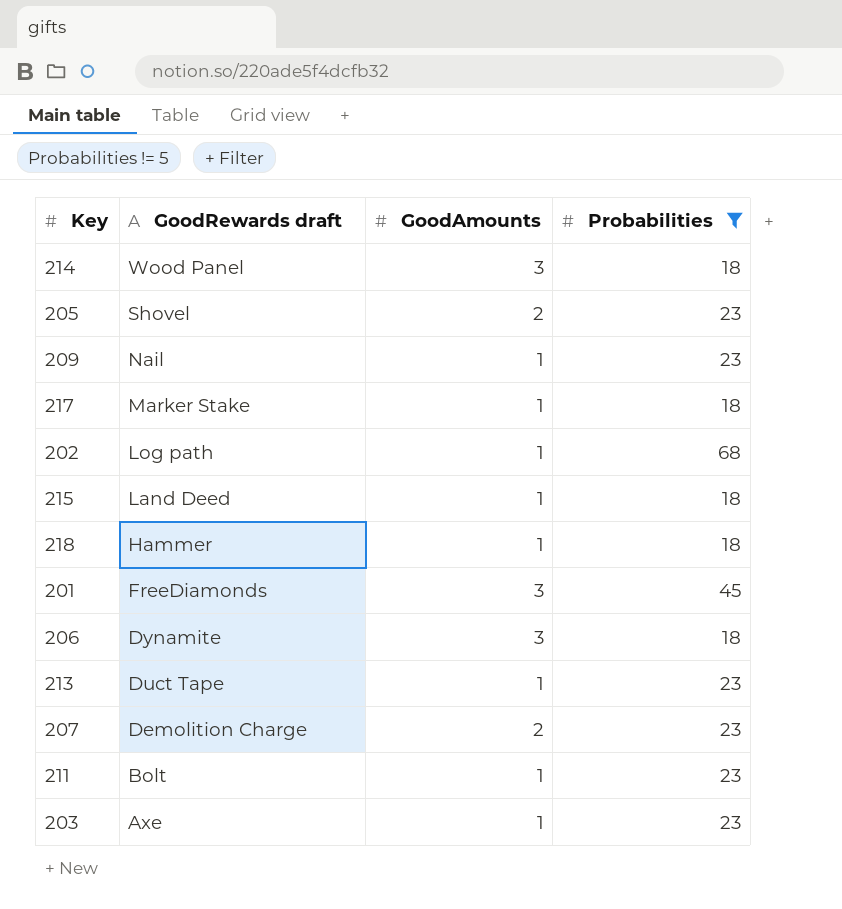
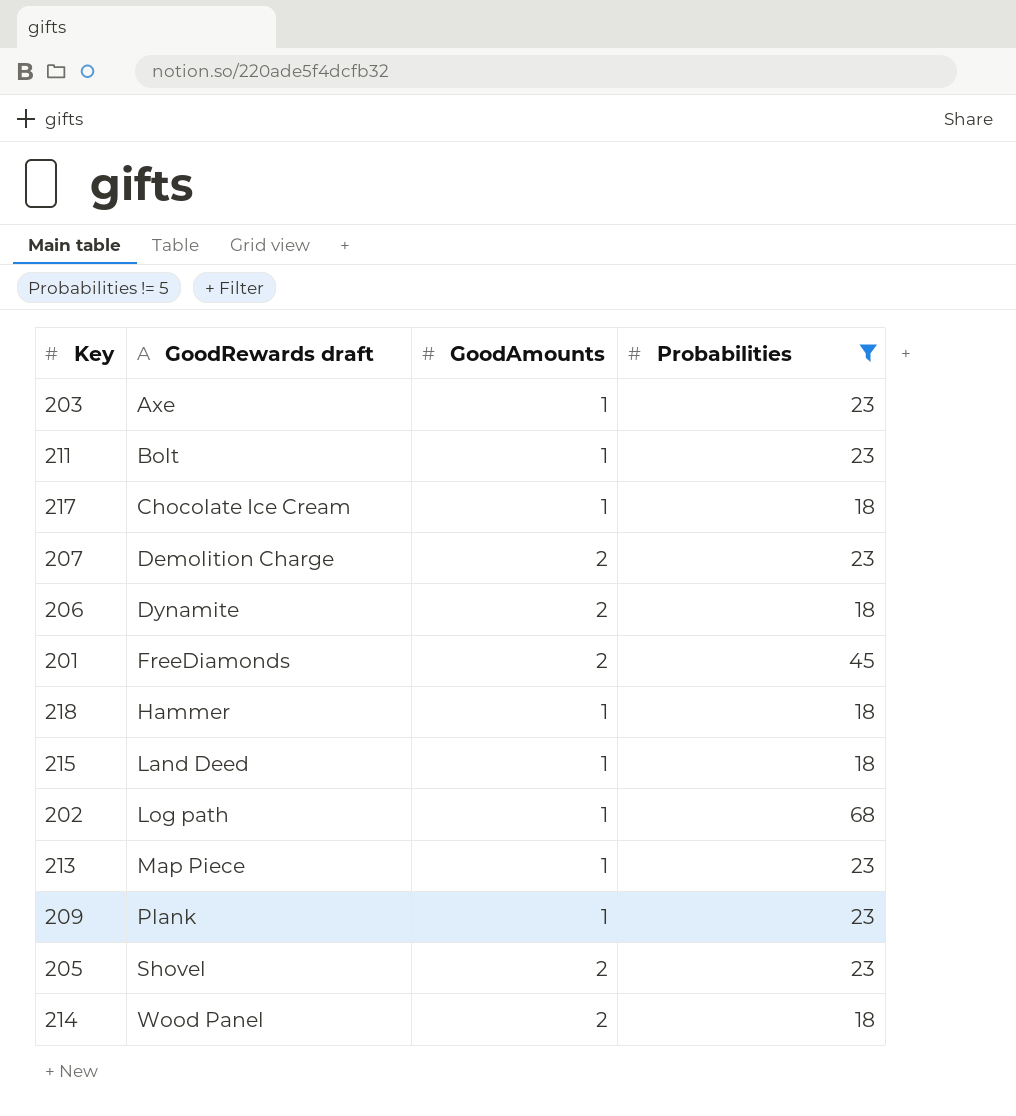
row order: GoodRewards draft descending -> GoodRewards draft ascending
217 | GoodRewards draft: Marker Stake -> Chocolate Ice Cream
206 | GoodAmounts: 3 -> 2
201 | GoodAmounts: 3 -> 2
213 | GoodRewards draft: Duct Tape -> Map Piece
209 | GoodRewards draft: Nail -> Plank
214 | GoodAmounts: 3 -> 2

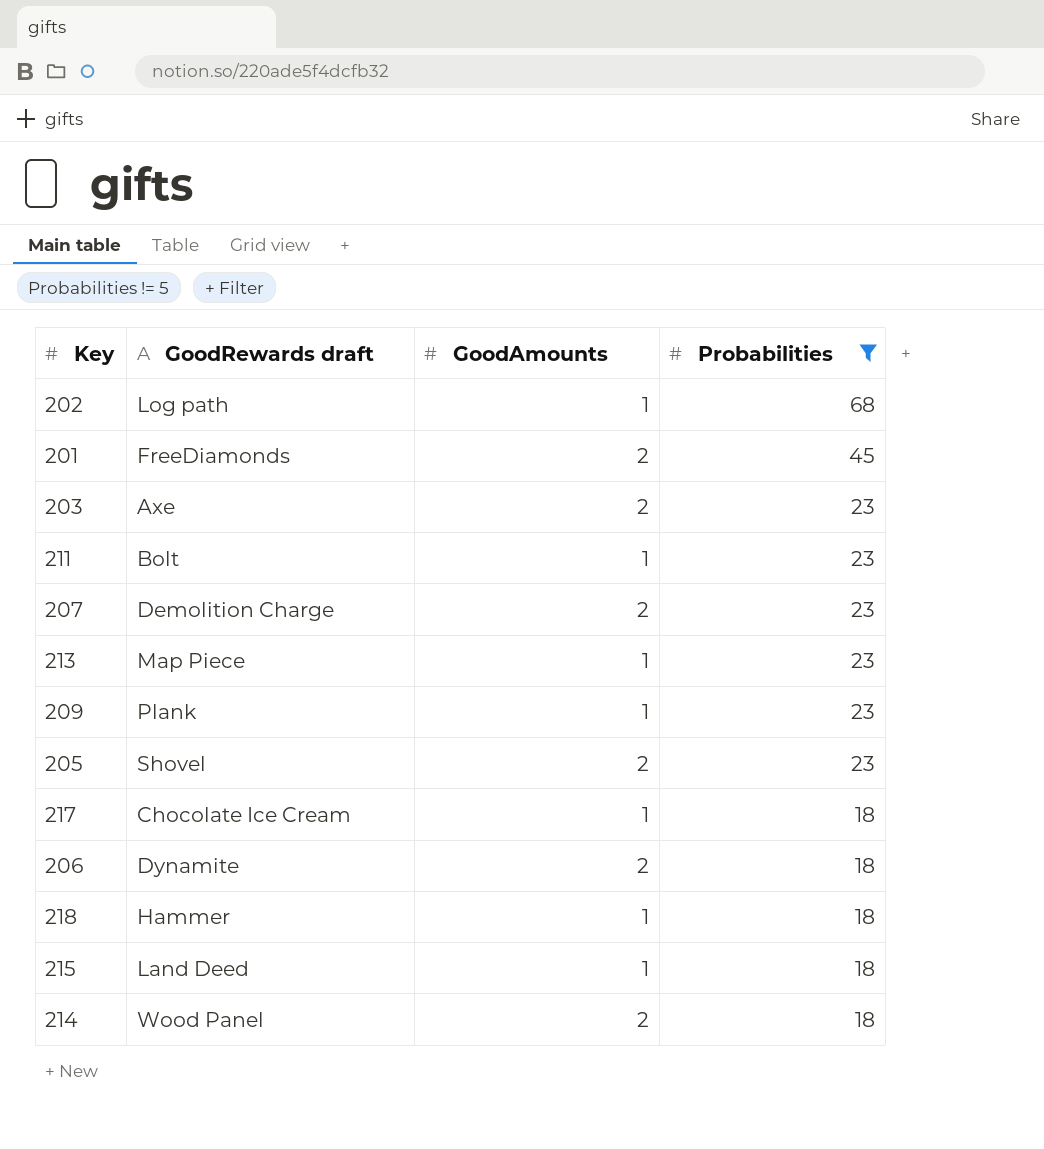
row order: GoodRewards draft ascending -> Probabilities descending
203 | GoodAmounts: 1 -> 2

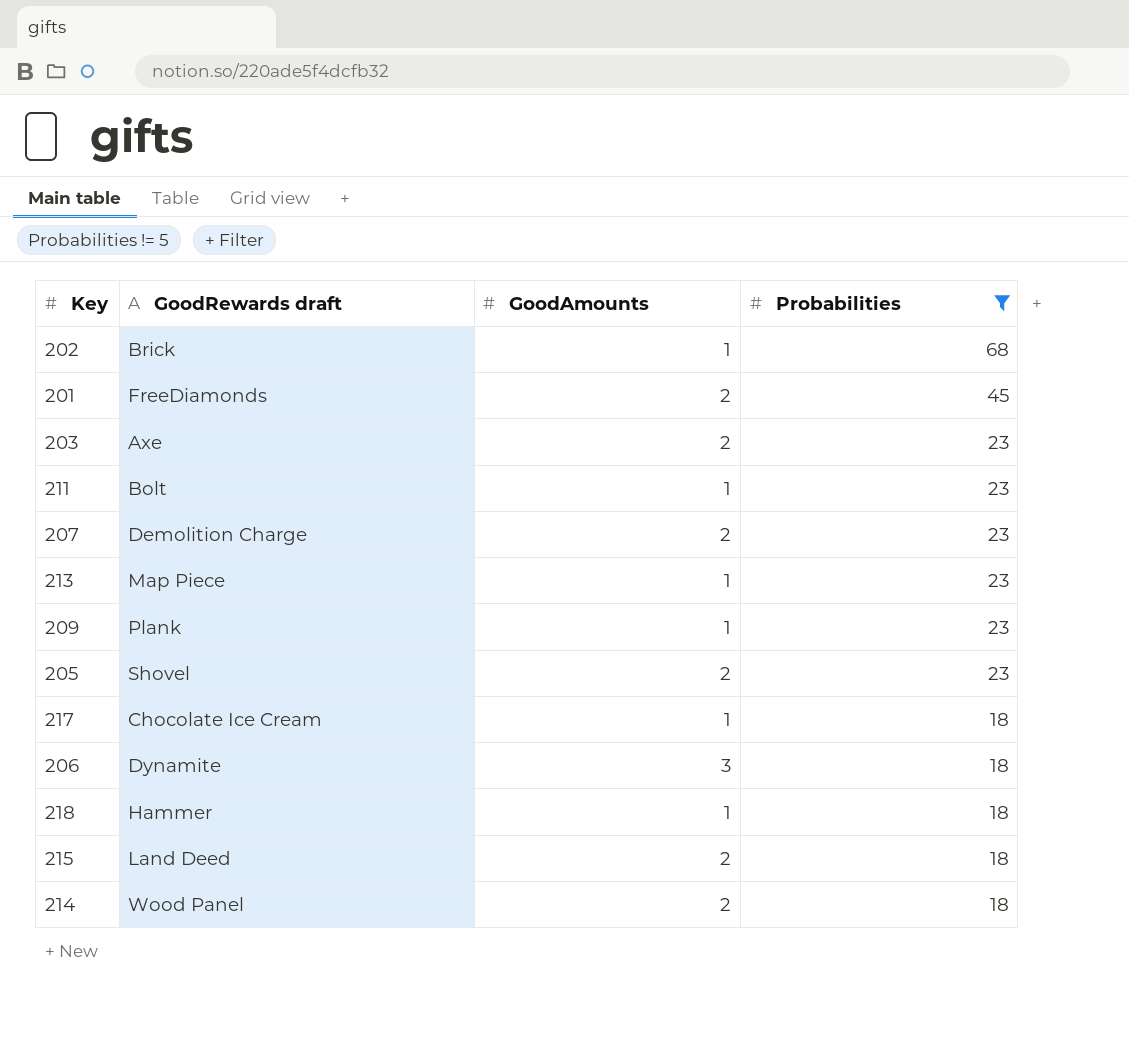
202 | GoodRewards draft: Log path -> Brick
206 | GoodAmounts: 2 -> 3
215 | GoodAmounts: 1 -> 2

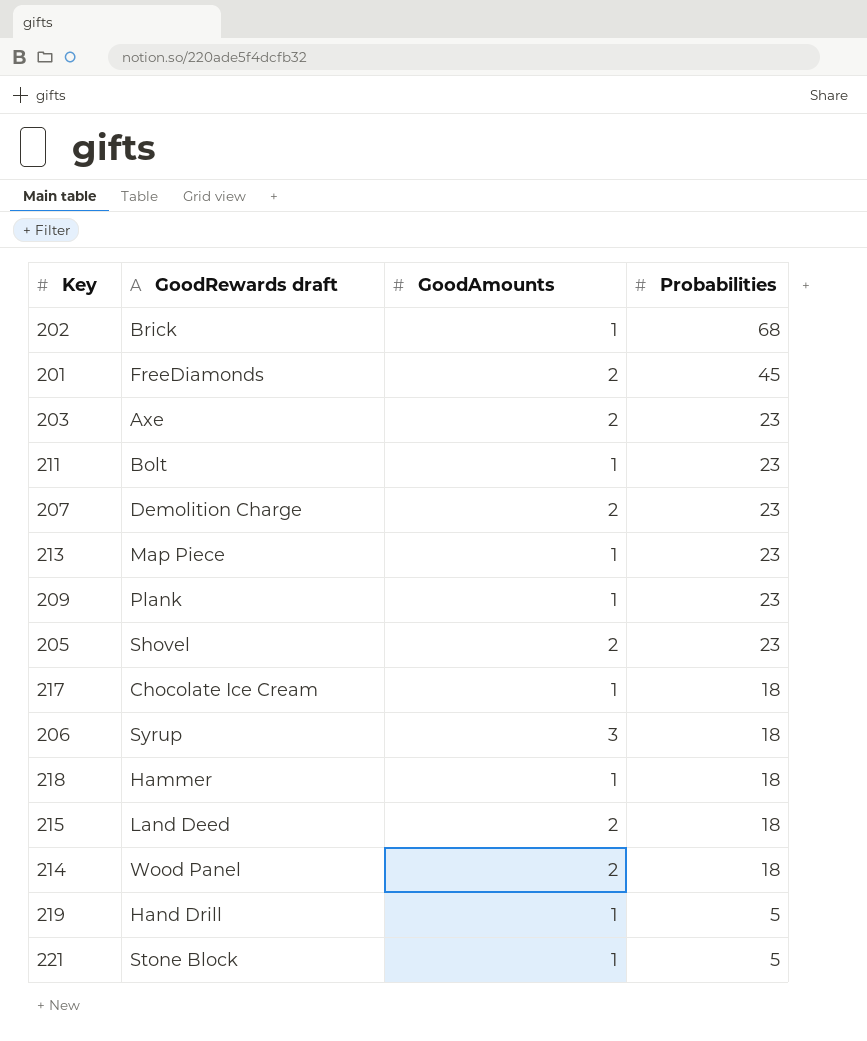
filter: Probabilities != 5 -> none
206 | GoodRewards draft: Dynamite -> Syrup

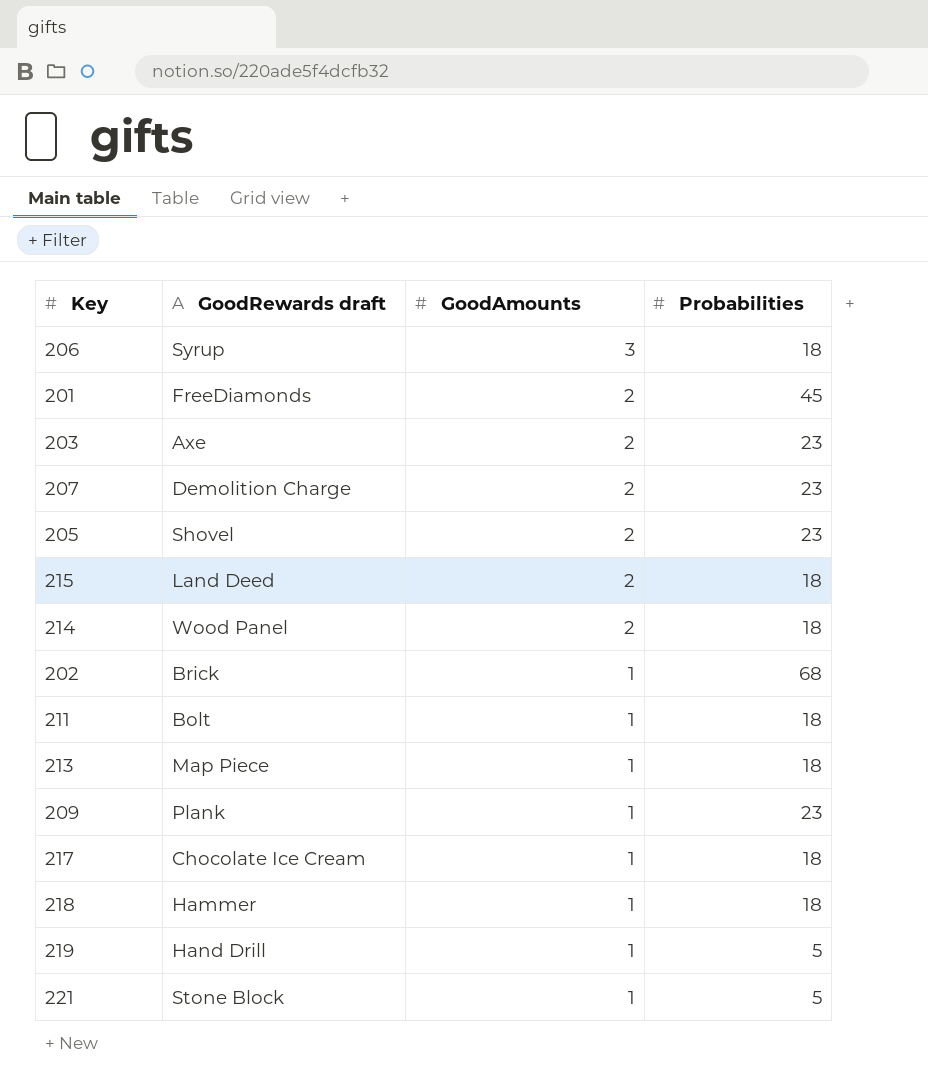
row order: Probabilities descending -> GoodAmounts descending
211 | Probabilities: 23 -> 18
213 | Probabilities: 23 -> 18

